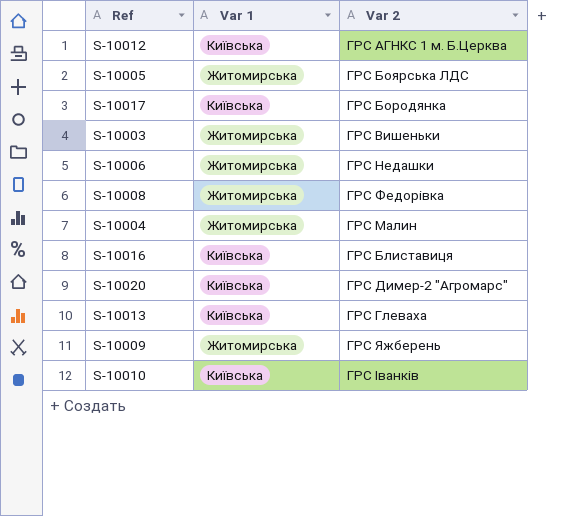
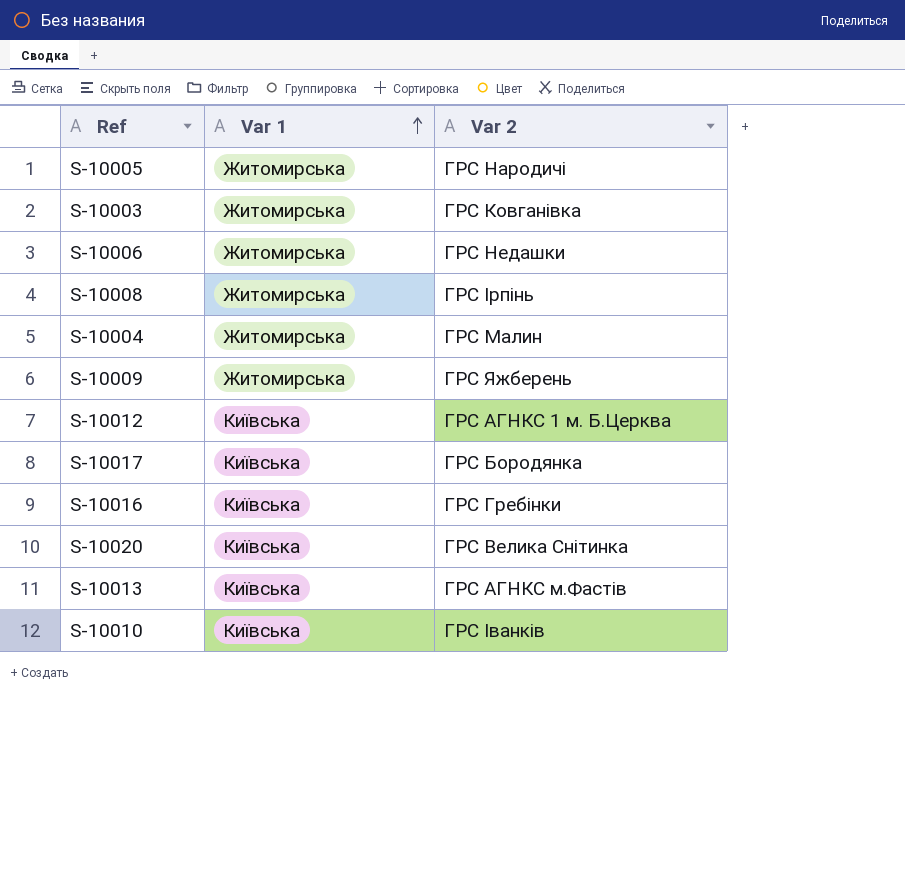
row order: none -> Var 1 ascending
S-10005 | Var 2: ГРС Боярська ЛДС -> ГРС Народичі
S-10003 | Var 2: ГРС Вишеньки -> ГРС Ковганівка
S-10008 | Var 2: ГРС Федорівка -> ГРС Ірпінь
S-10016 | Var 2: ГРС Блиставиця -> ГРС Гребінки
S-10020 | Var 2: ГРС Димер-2 "Агромарс" -> ГРС Велика Снітинка
S-10013 | Var 2: ГРС Глеваха -> ГРС АГНКС м.Фастів

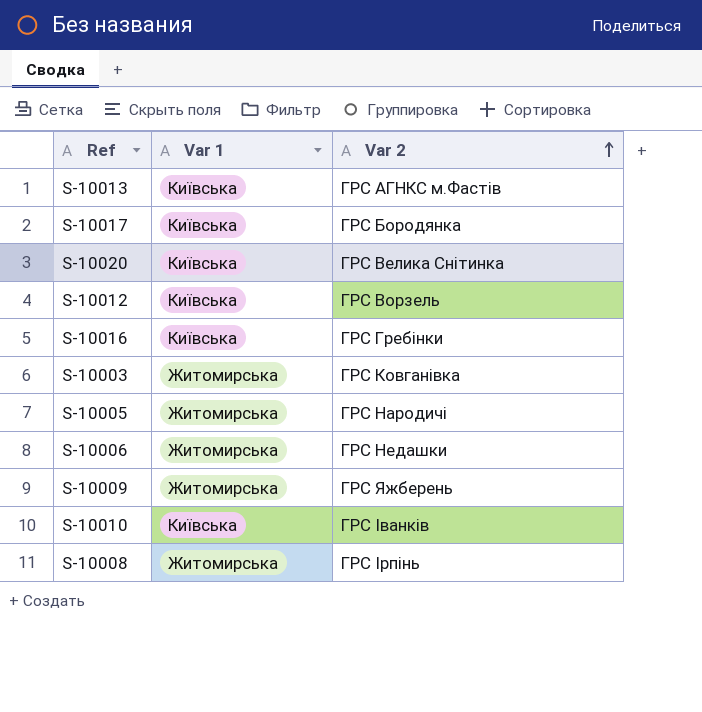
row order: Var 1 ascending -> Var 2 ascending
row S-10004: Житомирська | ГРС Малин -> none
S-10012 | Var 2: ГРС АГНКС 1 м. Б.Церква -> ГРС Ворзель

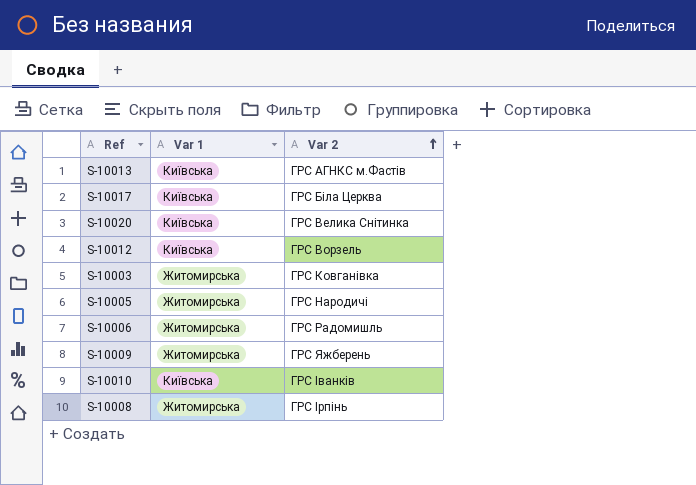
row S-10016: Київська | ГРС Гребінки -> none
S-10017 | Var 2: ГРС Бородянка -> ГРС Біла Церква
S-10006 | Var 2: ГРС Недашки -> ГРС Радомишль

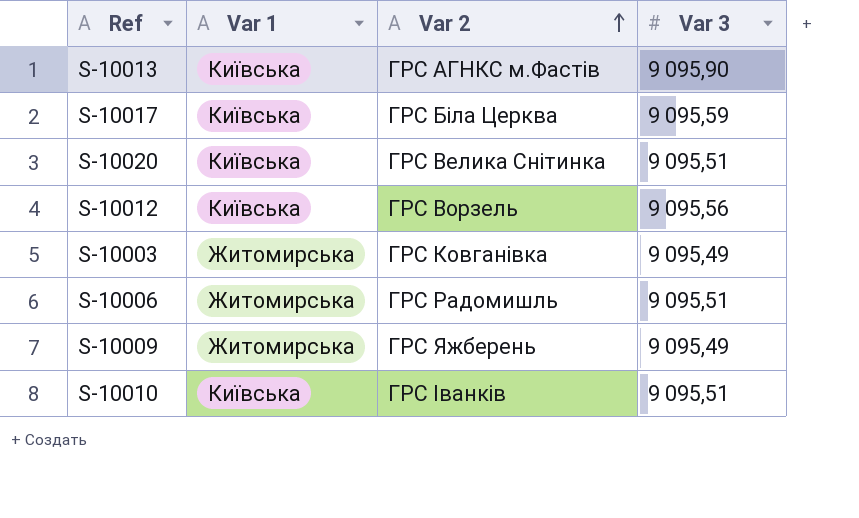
column Var 3 | position: none -> 4
row S-10005: Житомирська | ГРС Народичі -> none
row S-10008: Житомирська | ГРС Ірпінь -> none

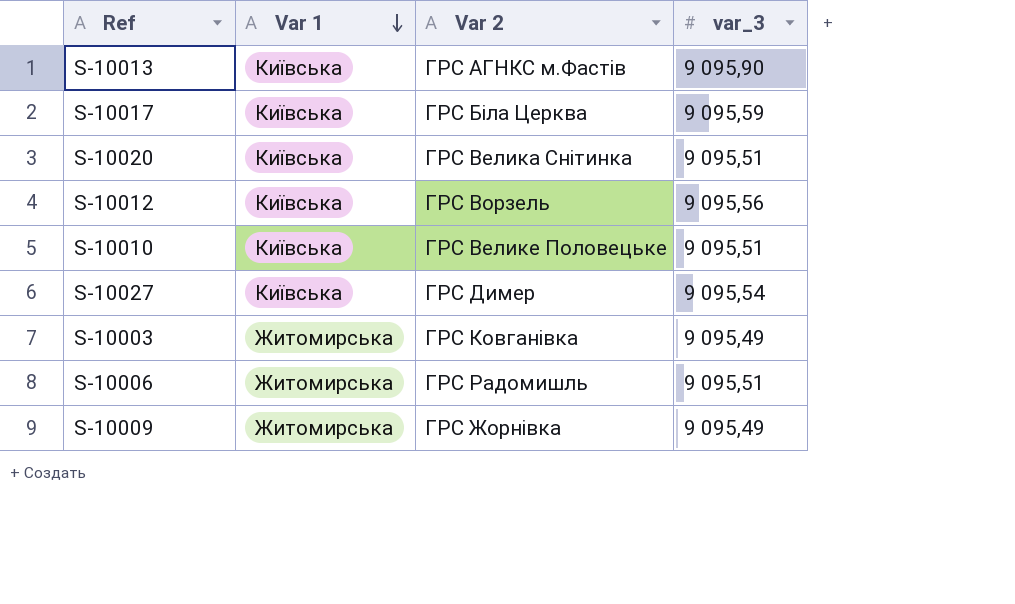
row order: Var 2 ascending -> Var 1 descending
column name: Var 3 -> var_3
S-10010 | Var 2: ГРС Іванків -> ГРС Велике Половецьке
row S-10027: none -> Київська | ГРС Димер | 9 095,54
S-10009 | Var 2: ГРС Яжберень -> ГРС Жорнівка

